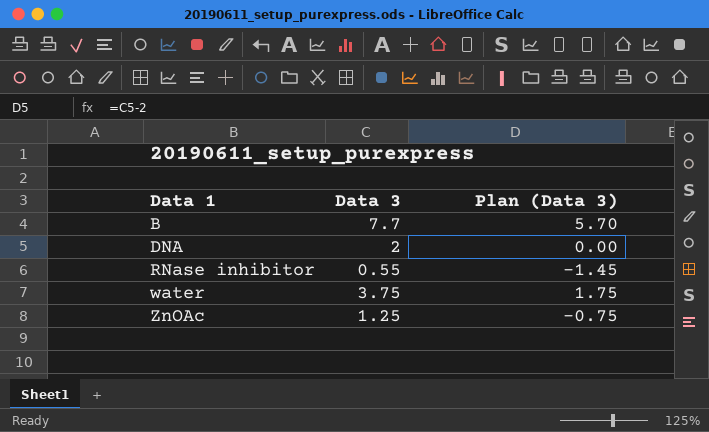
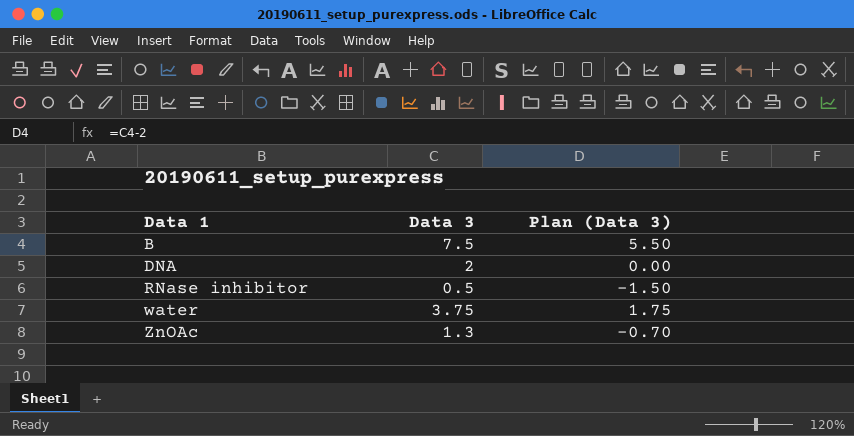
B | Data 3: 7.7 -> 7.5
B | Plan (Data 3): 5.70 -> 5.50
RNase inhibitor | Data 3: 0.55 -> 0.5
RNase inhibitor | Plan (Data 3): -1.45 -> -1.50
ZnOAc | Data 3: 1.25 -> 1.3
ZnOAc | Plan (Data 3): -0.75 -> -0.70

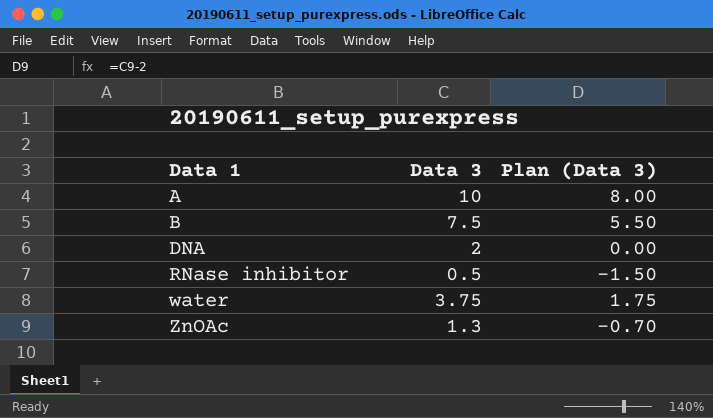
row A: none -> 10 | 8.00

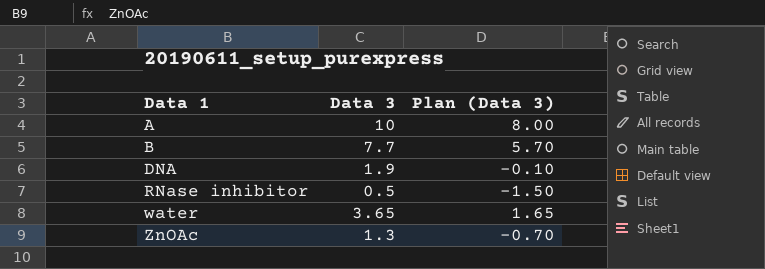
B | Data 3: 7.5 -> 7.7
B | Plan (Data 3): 5.50 -> 5.70
DNA | Data 3: 2 -> 1.9
DNA | Plan (Data 3): 0.00 -> -0.10
water | Data 3: 3.75 -> 3.65
water | Plan (Data 3): 1.75 -> 1.65

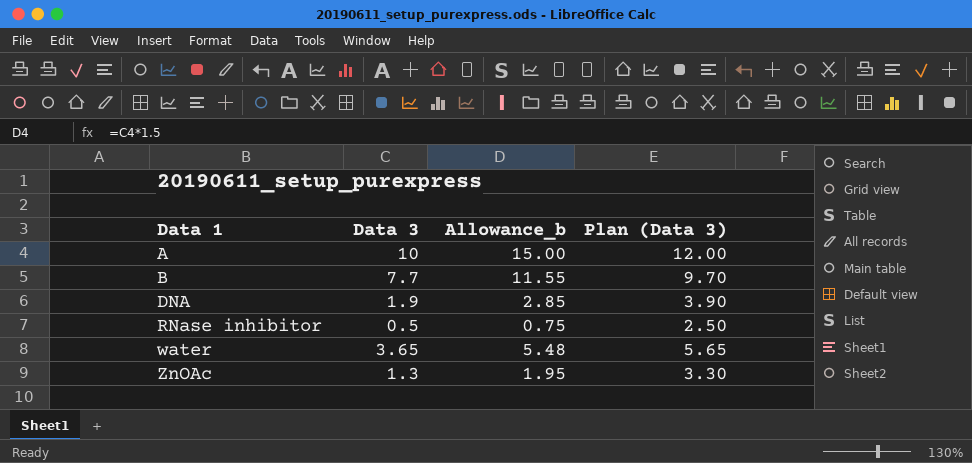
column Allowance_b | formula: none -> [Data 3] * 1.5
column Plan (Data 3) | formula: [Data 3] - 2 -> [Data 3] + 2

